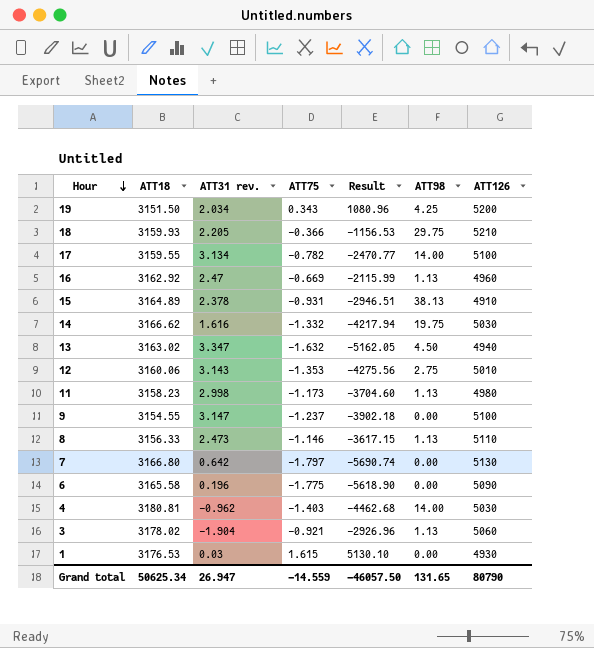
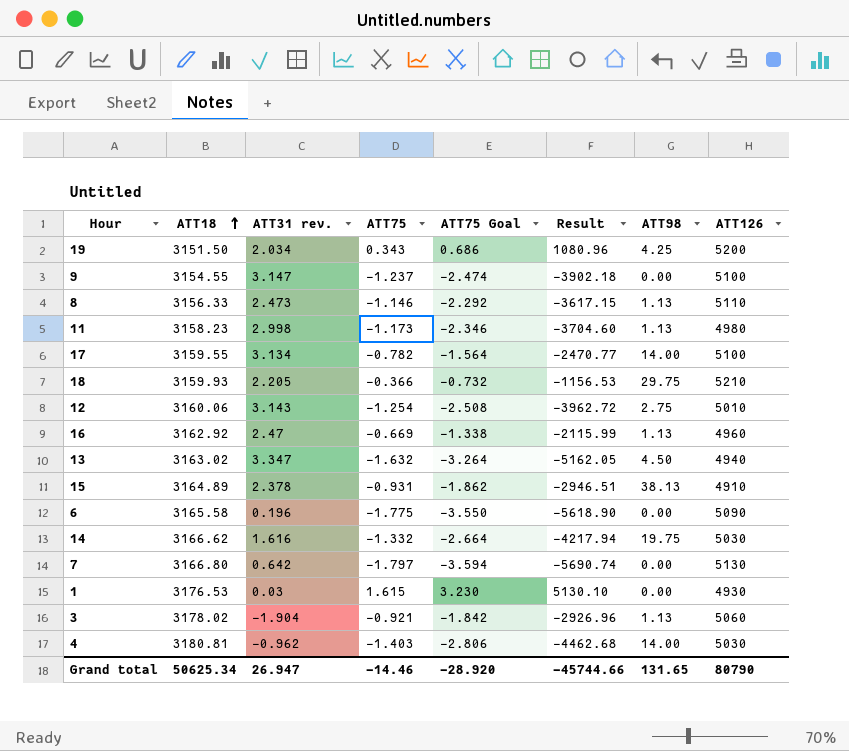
row order: Hour descending -> ATT18 ascending
column ATT75 Goal | formula: none -> [ATT75] * 2
12 | ATT75: -1.353 -> -1.254
12 | Result: -4275.56 -> -3962.72
Grand total | ATT75: -14.559 -> -14.46
Grand total | Result: -46057.50 -> -45744.66

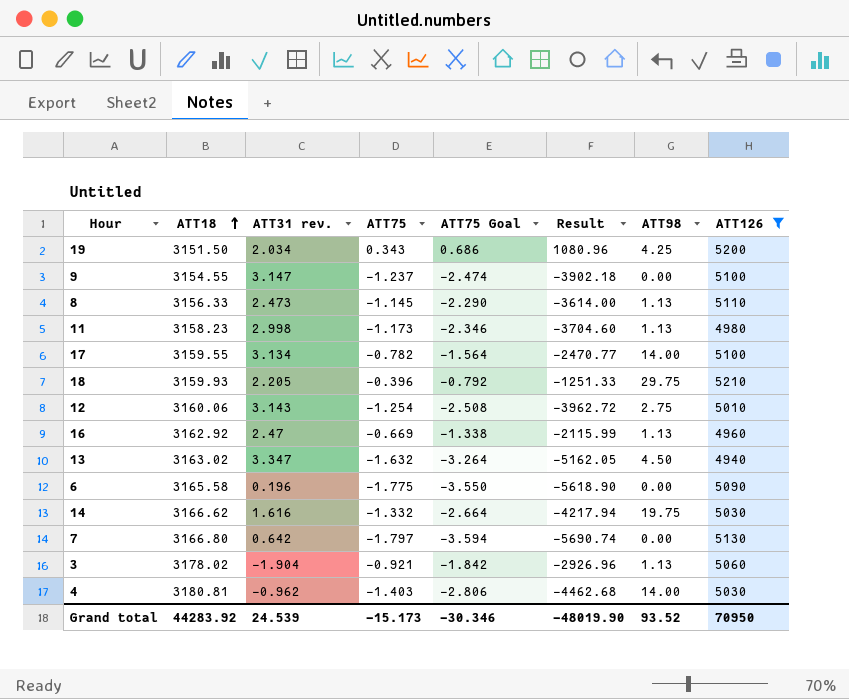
filter: none -> ATT126 >= 4940
8 | ATT75: -1.146 -> -1.145
8 | ATT75 Goal: -2.292 -> -2.290
8 | Result: -3617.15 -> -3614.00
18 | ATT75: -0.366 -> -0.396
18 | ATT75 Goal: -0.732 -> -0.792
18 | Result: -1156.53 -> -1251.33
Grand total | ATT18: 50625.34 -> 44283.92
Grand total | ATT31 rev.: 26.947 -> 24.539
Grand total | ATT75: -14.46 -> -15.173
Grand total | ATT75 Goal: -28.920 -> -30.346
Grand total | Result: -45744.66 -> -48019.90
Grand total | ATT98: 131.65 -> 93.52
Grand total | ATT126: 80790 -> 70950

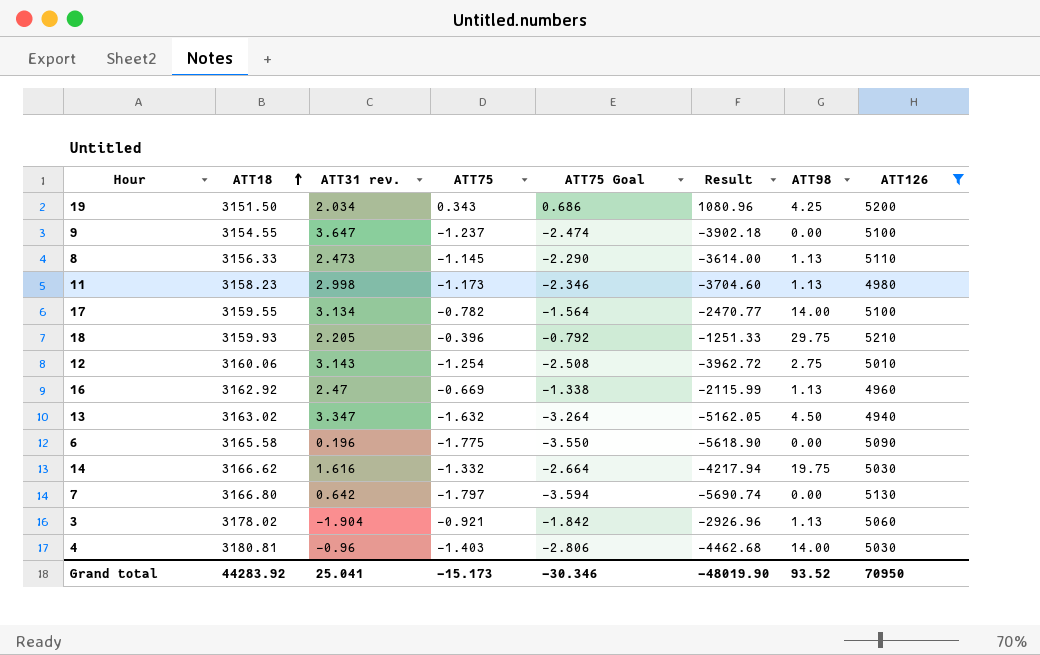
9 | ATT31 rev.: 3.147 -> 3.647
4 | ATT31 rev.: -0.962 -> -0.96
Grand total | ATT31 rev.: 24.539 -> 25.041

